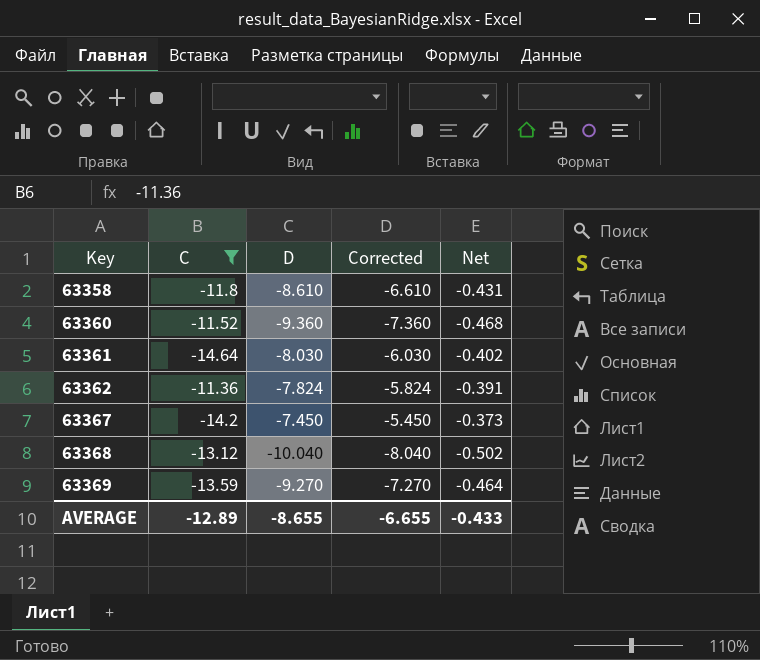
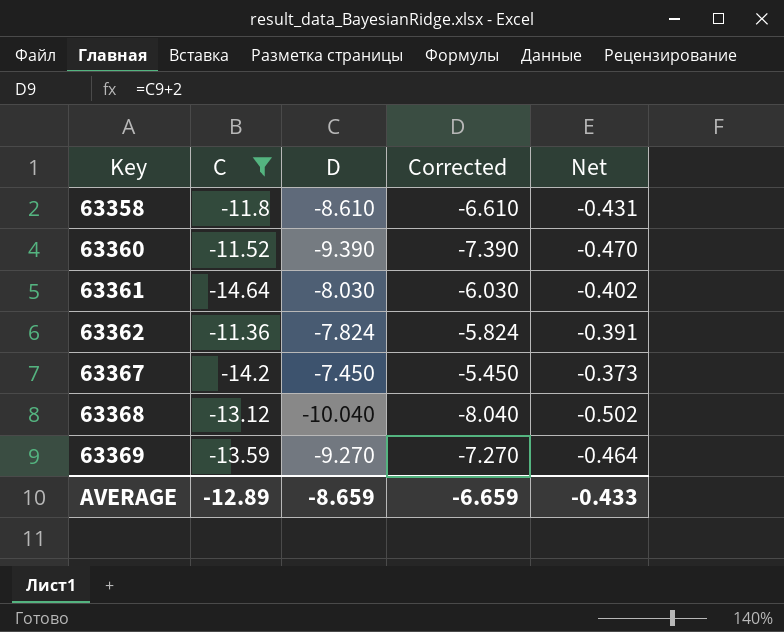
63360 | D: -9.360 -> -9.390
63360 | Corrected: -7.360 -> -7.390
63360 | Net: -0.468 -> -0.470
AVERAGE | D: -8.655 -> -8.659
AVERAGE | Corrected: -6.655 -> -6.659

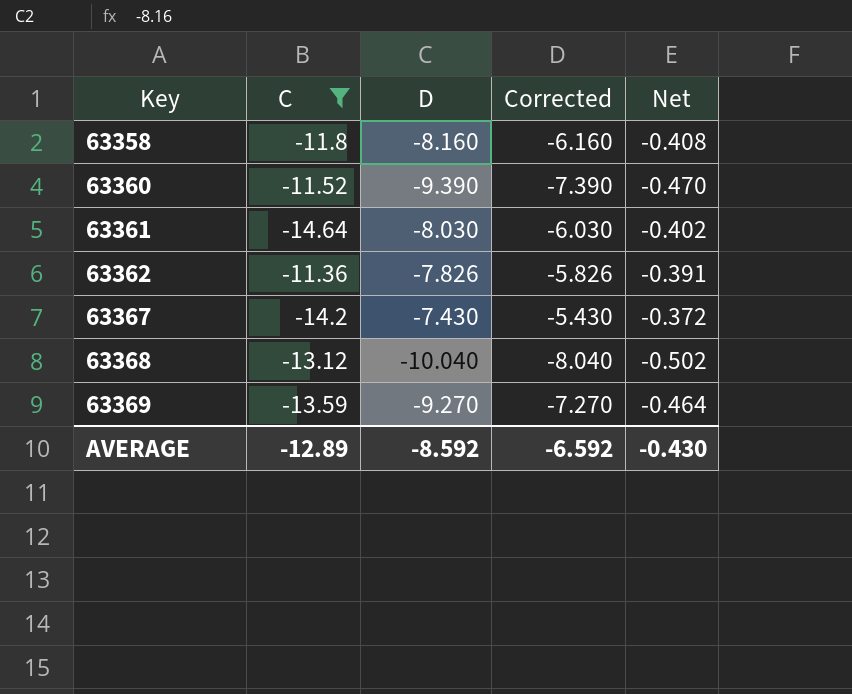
63358 | D: -8.610 -> -8.160
63358 | Corrected: -6.610 -> -6.160
63358 | Net: -0.431 -> -0.408
63362 | D: -7.824 -> -7.826
63362 | Corrected: -5.824 -> -5.826
63367 | D: -7.450 -> -7.430
63367 | Corrected: -5.450 -> -5.430
63367 | Net: -0.373 -> -0.372
AVERAGE | D: -8.659 -> -8.592
AVERAGE | Corrected: -6.659 -> -6.592
AVERAGE | Net: -0.433 -> -0.430

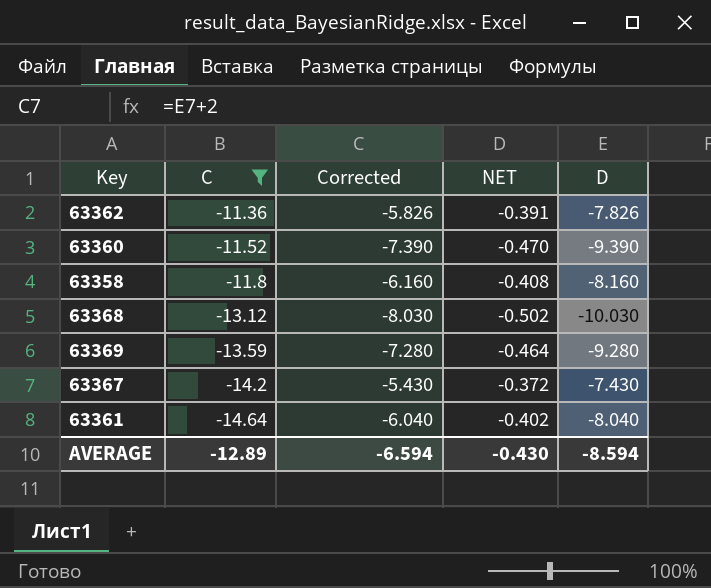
row order: Key ascending -> C descending
column name: Net -> NET
column D | position: 3 -> 5
63368 | Corrected: -8.040 -> -8.030
63368 | D: -10.040 -> -10.030
63369 | Corrected: -7.270 -> -7.280
63369 | D: -9.270 -> -9.280
63361 | Corrected: -6.030 -> -6.040
63361 | D: -8.030 -> -8.040
AVERAGE | Corrected: -6.592 -> -6.594
AVERAGE | D: -8.592 -> -8.594

